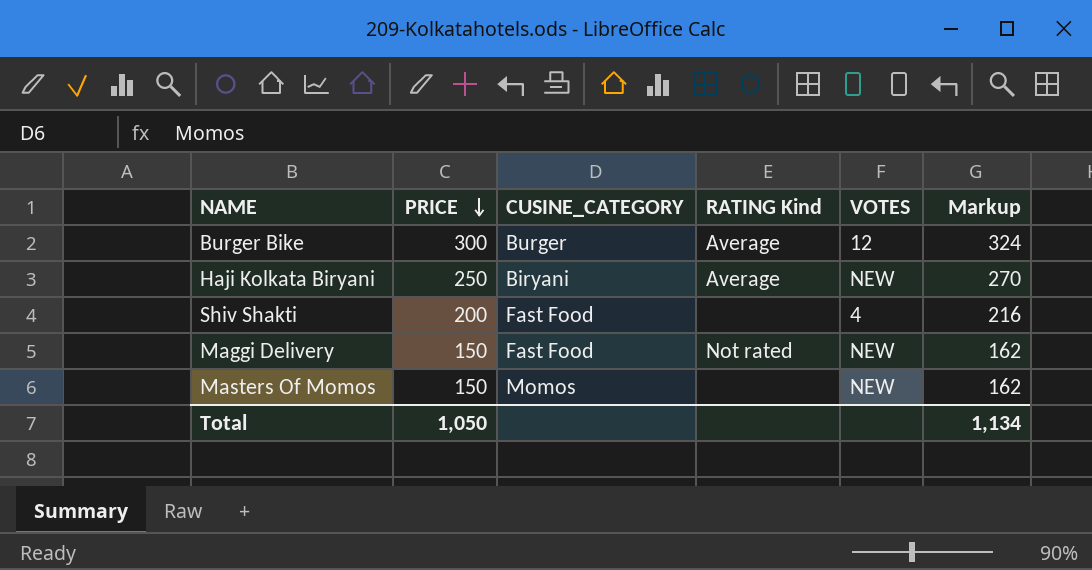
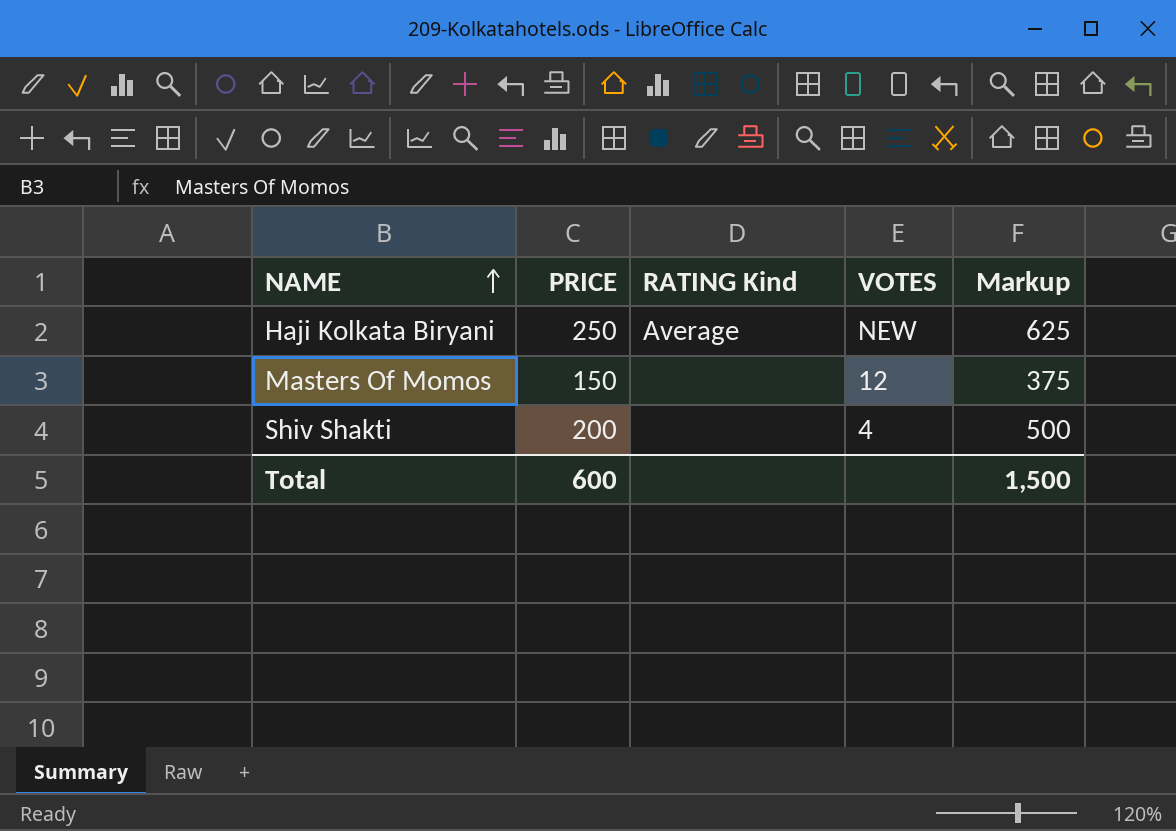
row order: PRICE descending -> NAME ascending
column CUSINE_CATEGORY | position: 3 -> none
column Markup | formula: [PRICE] * 1.08 -> [PRICE] * 2.5
row Burger Bike: 300 | Burger | Average | 12 | 324 -> none
row Maggi Delivery: 150 | Fast Food | Not rated | NEW | 162 -> none
Masters Of Momos | VOTES: NEW -> 12
Total | PRICE: 1,050 -> 600
Total | Markup: 1,134 -> 1,500

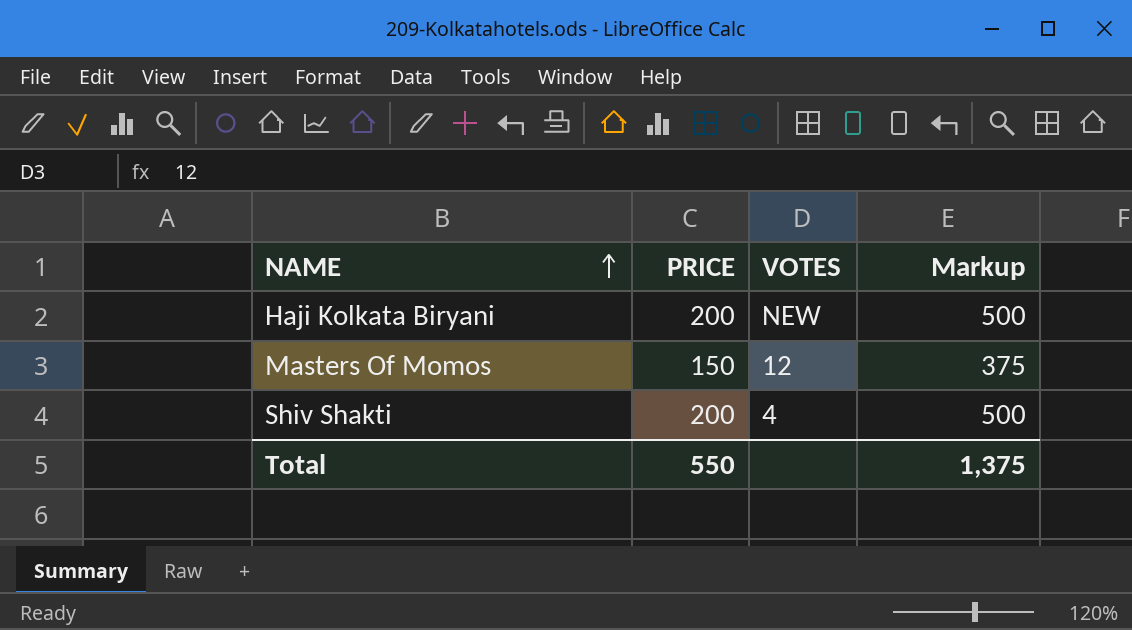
column RATING Kind | position: 3 -> none
Haji Kolkata Biryani | PRICE: 250 -> 200
Haji Kolkata Biryani | Markup: 625 -> 500
Total | PRICE: 600 -> 550
Total | Markup: 1,500 -> 1,375

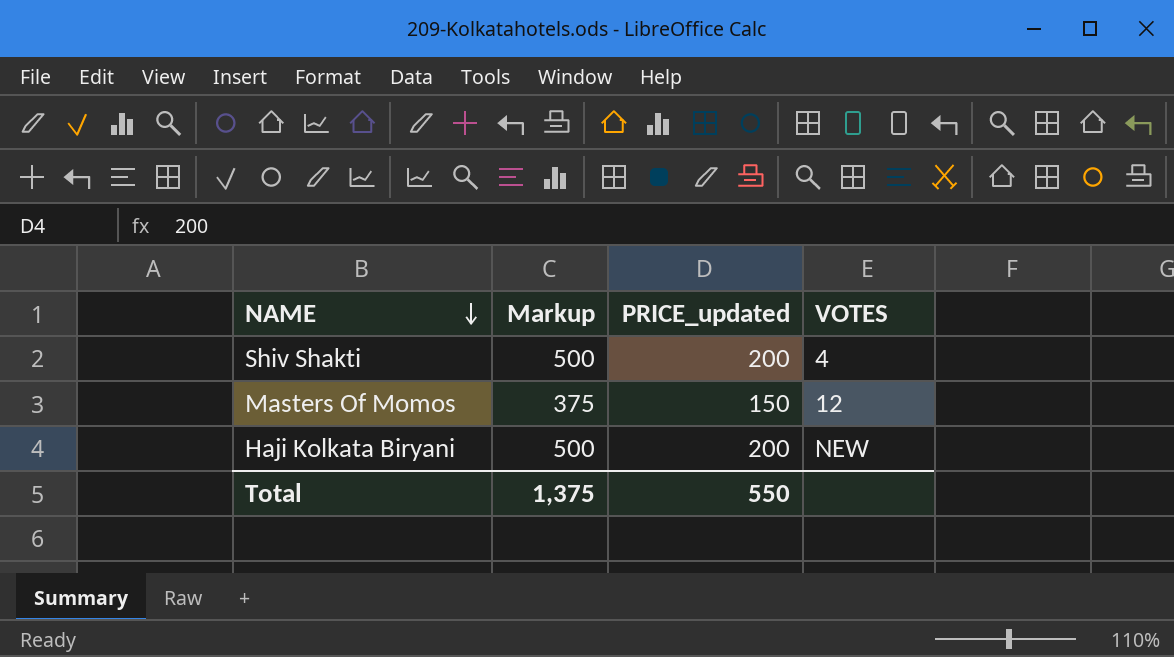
row order: NAME ascending -> NAME descending
column Markup | position: 4 -> 2
column name: PRICE -> PRICE_updated

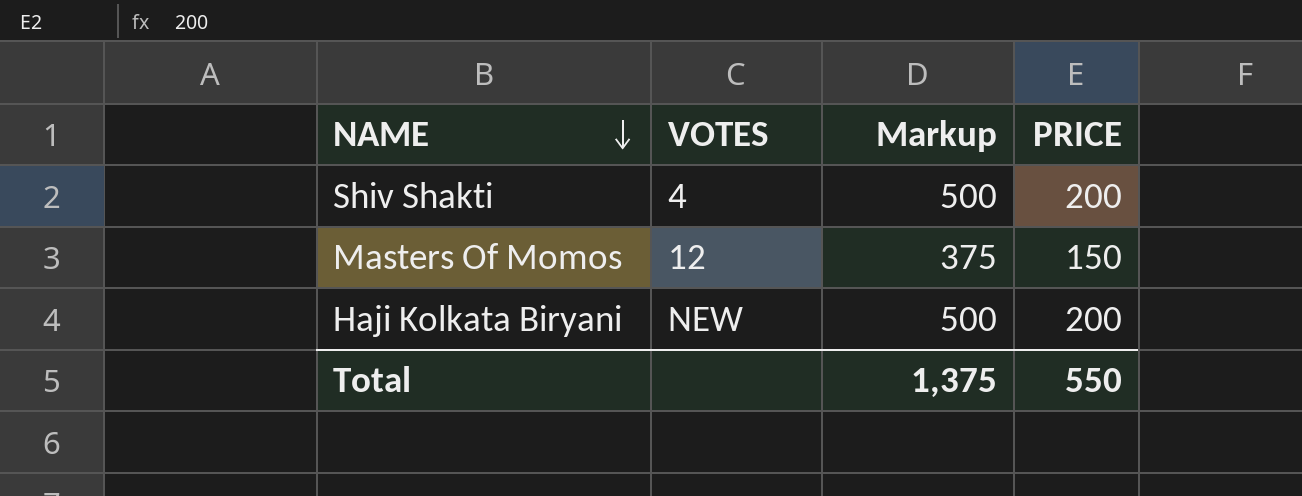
column VOTES | position: 4 -> 2
column name: PRICE_updated -> PRICE

